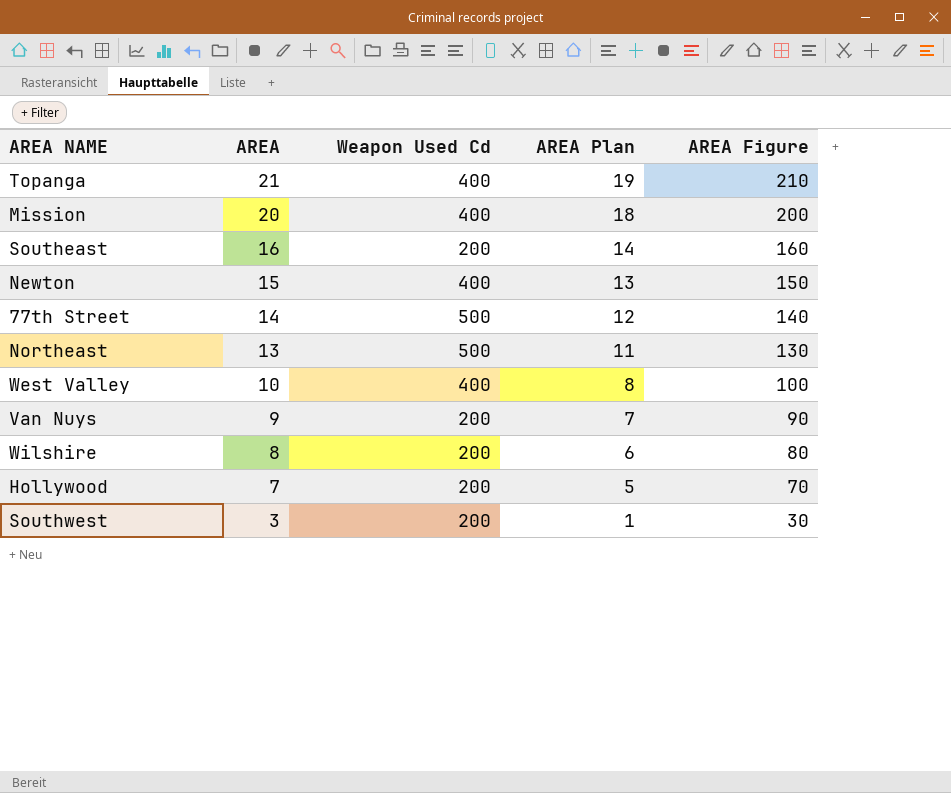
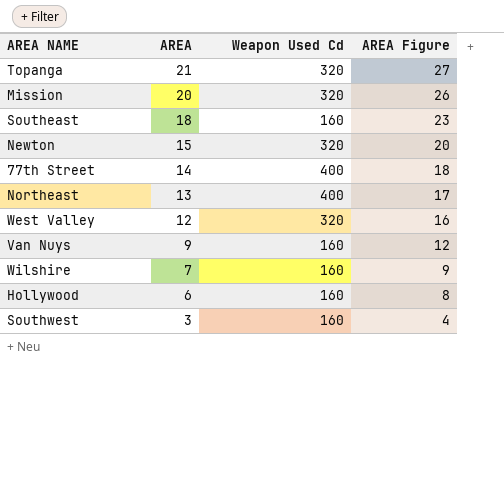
column AREA Plan | formula: [AREA] - 2 -> none
column AREA Figure | formula: [AREA] * 10 -> [AREA] * 1.3
Topanga | Weapon Used Cd: 400 -> 320
Mission | Weapon Used Cd: 400 -> 320
Southeast | AREA: 16 -> 18
Southeast | Weapon Used Cd: 200 -> 160
Newton | Weapon Used Cd: 400 -> 320
77th Street | Weapon Used Cd: 500 -> 400
Northeast | Weapon Used Cd: 500 -> 400
West Valley | AREA: 10 -> 12
West Valley | Weapon Used Cd: 400 -> 320
Van Nuys | Weapon Used Cd: 200 -> 160
Wilshire | AREA: 8 -> 7
Wilshire | Weapon Used Cd: 200 -> 160
Hollywood | AREA: 7 -> 6
Hollywood | Weapon Used Cd: 200 -> 160
Southwest | Weapon Used Cd: 200 -> 160

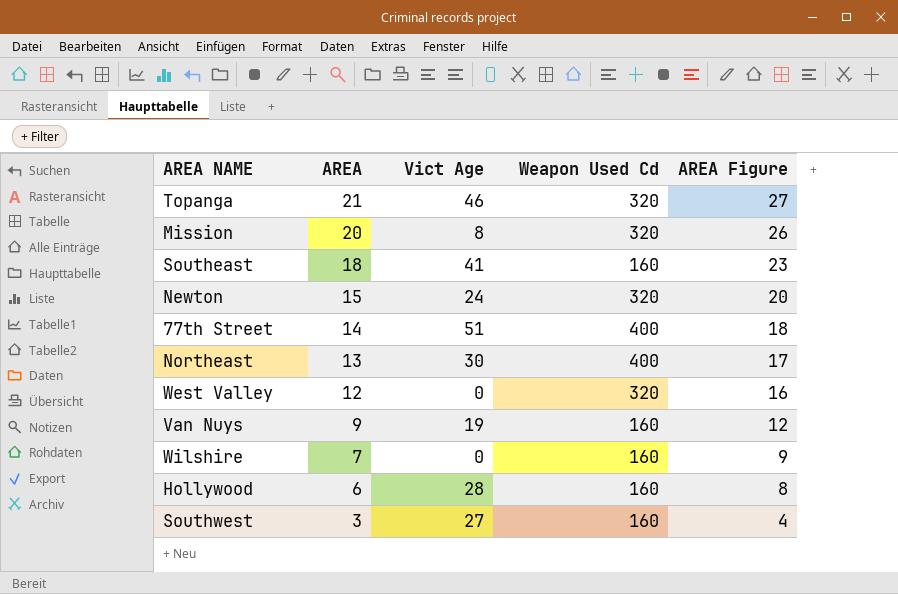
column Vict Age | position: none -> 3

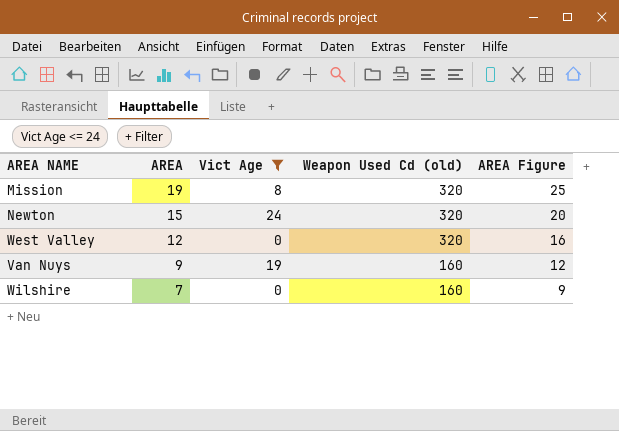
filter: none -> Vict Age <= 24
column name: Weapon Used Cd -> Weapon Used Cd (old)
Mission | AREA: 20 -> 19
Mission | AREA Figure: 26 -> 25

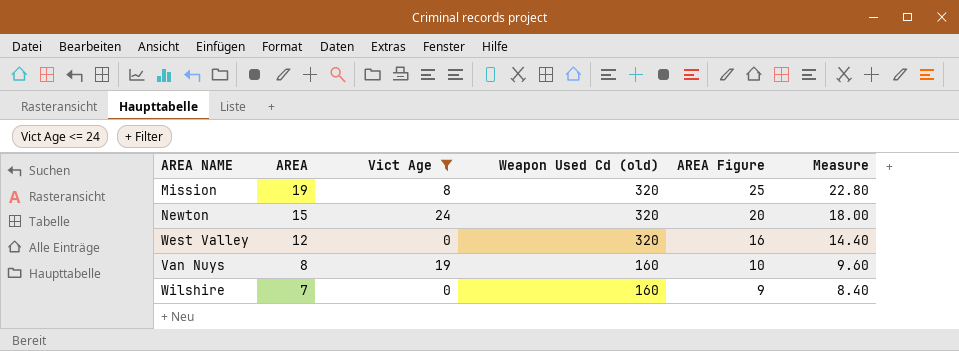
column Measure | formula: none -> [AREA] * 1.2
Van Nuys | AREA: 9 -> 8
Van Nuys | AREA Figure: 12 -> 10

